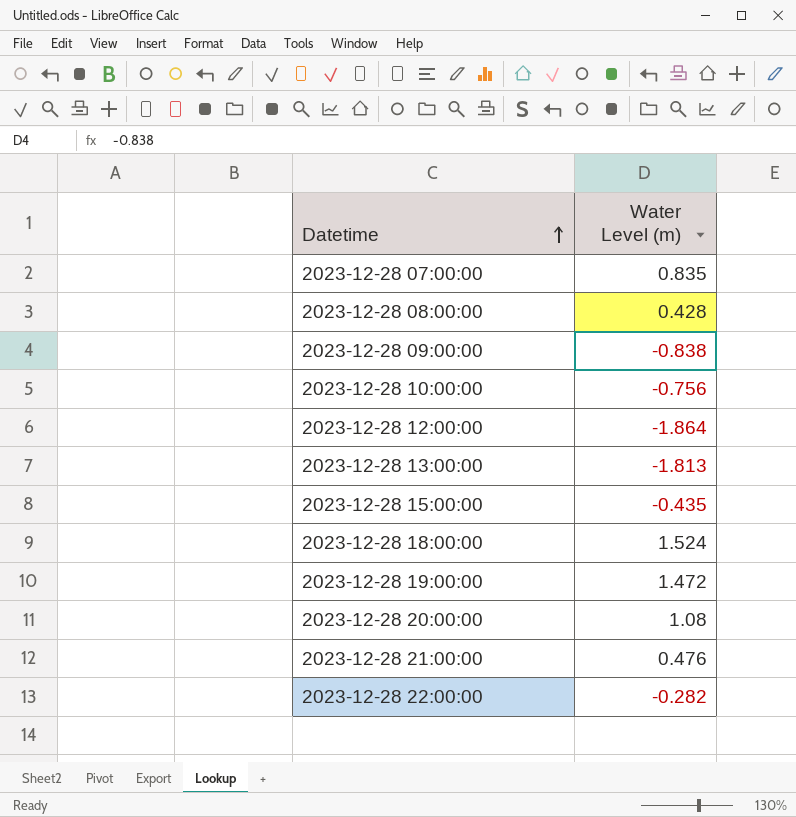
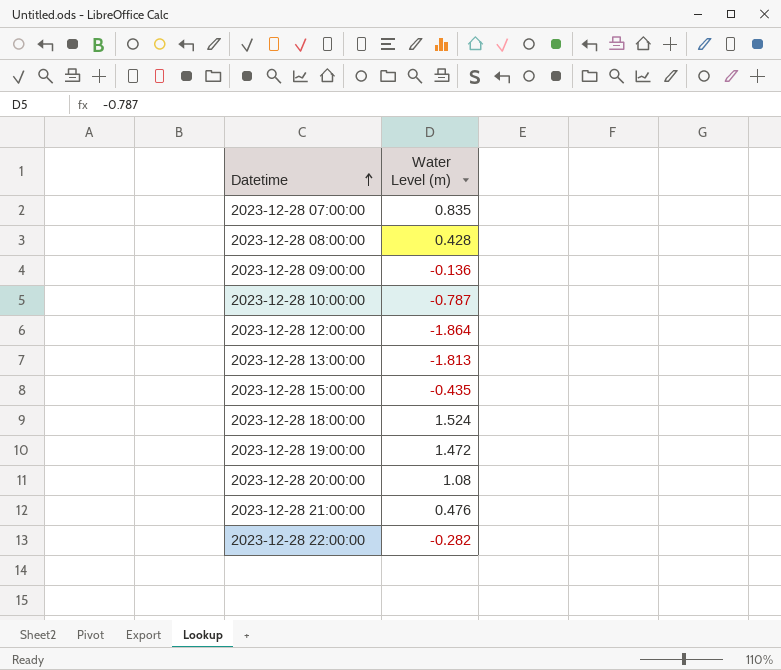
2023-12-28 09:00:00 | Water Level (m): -0.838 -> -0.136
2023-12-28 10:00:00 | Water Level (m): -0.756 -> -0.787

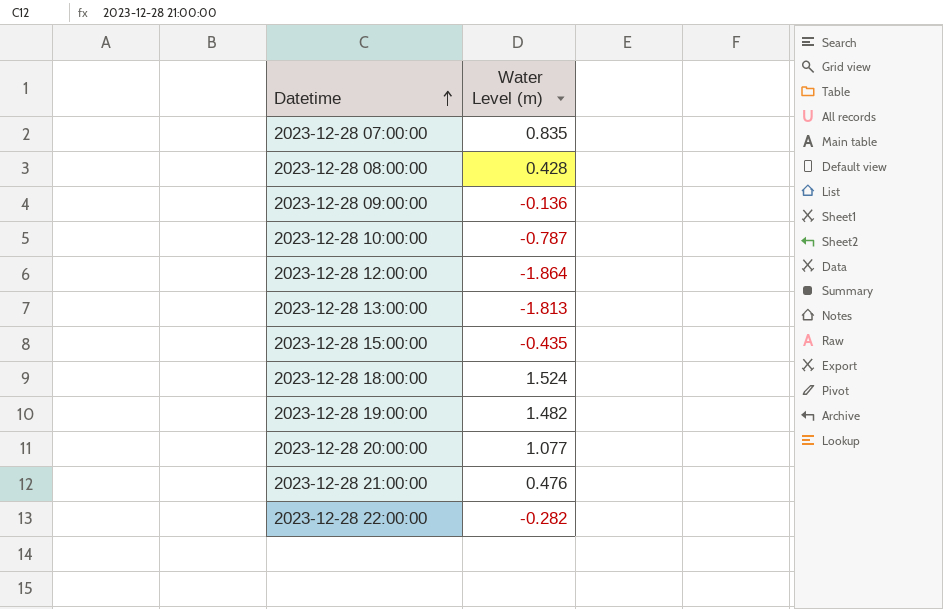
2023-12-28 19:00:00 | Water Level (m): 1.472 -> 1.482
2023-12-28 20:00:00 | Water Level (m): 1.08 -> 1.077

